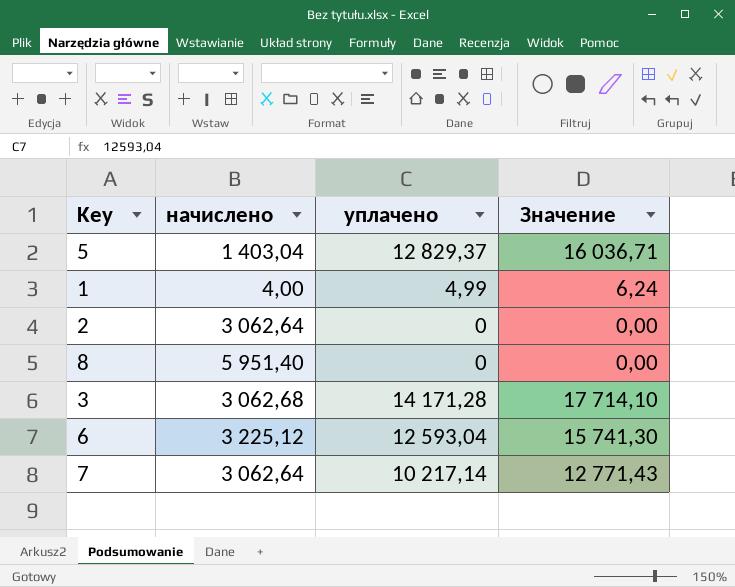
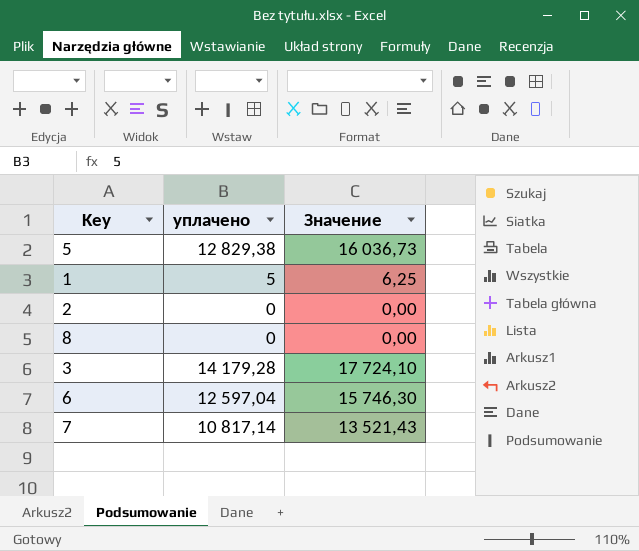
column начислено | position: 2 -> none
5 | уплачено: 12 829,37 -> 12 829,38
5 | Значение: 16 036,71 -> 16 036,73
1 | уплачено: 4,99 -> 5
1 | Значение: 6,24 -> 6,25
3 | уплачено: 14 171,28 -> 14 179,28
3 | Значение: 17 714,10 -> 17 724,10
6 | уплачено: 12 593,04 -> 12 597,04
6 | Значение: 15 741,30 -> 15 746,30
7 | уплачено: 10 217,14 -> 10 817,14
7 | Значение: 12 771,43 -> 13 521,43

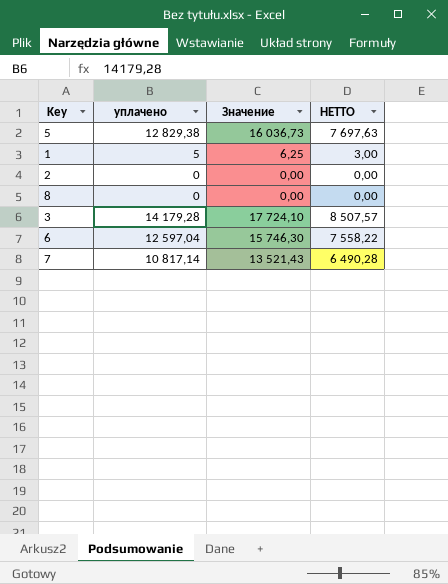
column НЕТТО | formula: none -> [уплачено] * 0,6

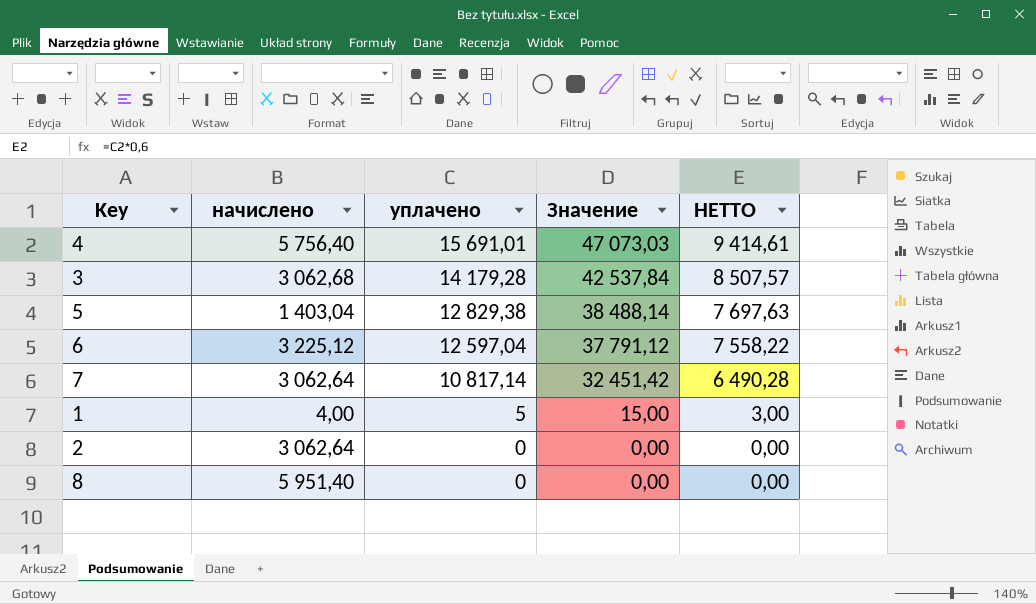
row order: none -> уплачено descending
column начислено | position: none -> 2
column Значение | formula: [уплачено] * 1,25 -> [уплачено] * 3
row 4: none -> 5 756,40 | 15 691,01 | 47 073,03 | 9 414,61

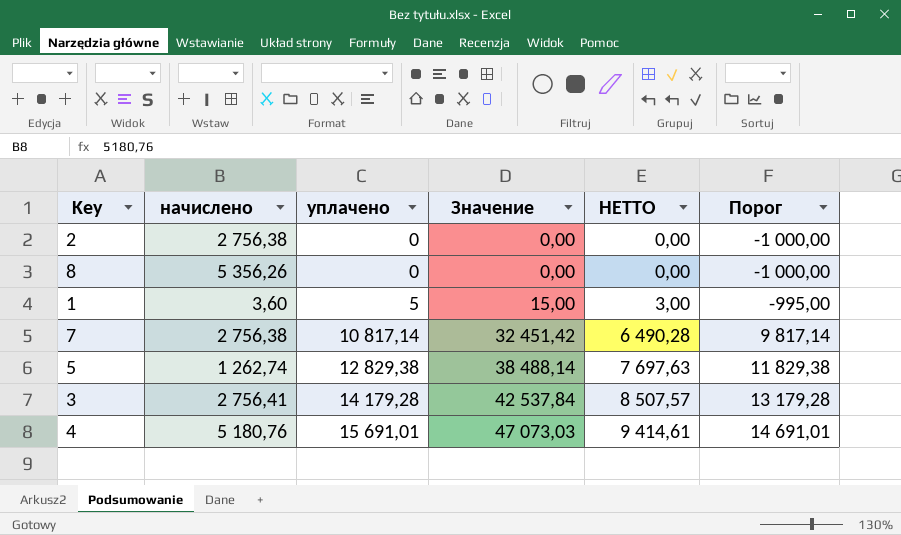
row order: уплачено descending -> уплачено ascending
column Порог | formula: none -> [уплачено] - 1000
row 6: 3 225,12 | 12 597,04 | 37 791,12 | 7 558,22 -> none
2 | начислено: 3 062,64 -> 2 756,38
8 | начислено: 5 951,40 -> 5 356,26
1 | начислено: 4,00 -> 3,60
7 | начислено: 3 062,64 -> 2 756,38
5 | начислено: 1 403,04 -> 1 262,74
3 | начислено: 3 062,68 -> 2 756,41
4 | начислено: 5 756,40 -> 5 180,76

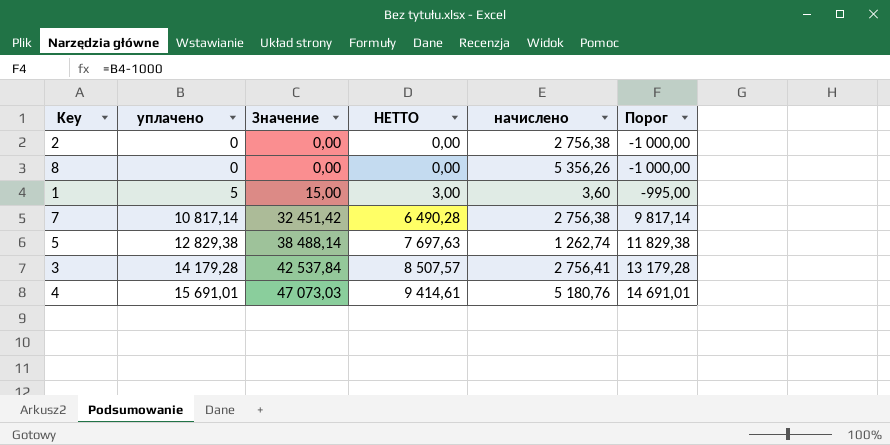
column начислено | position: 2 -> 5

